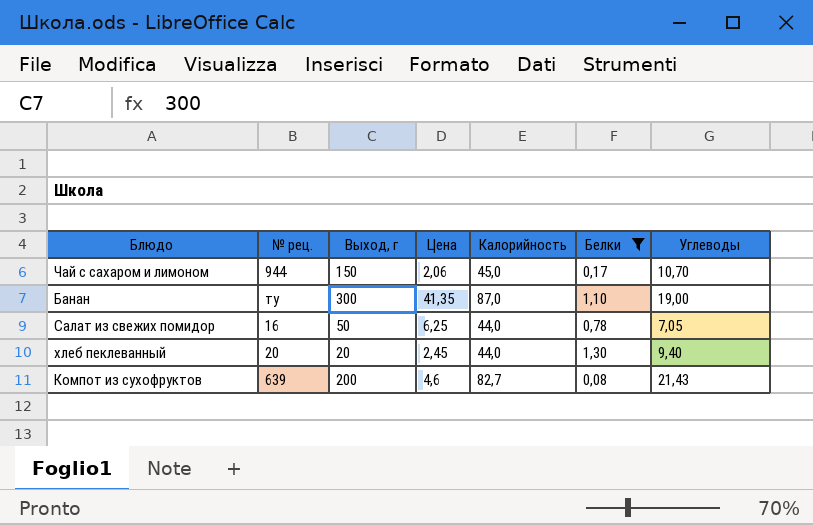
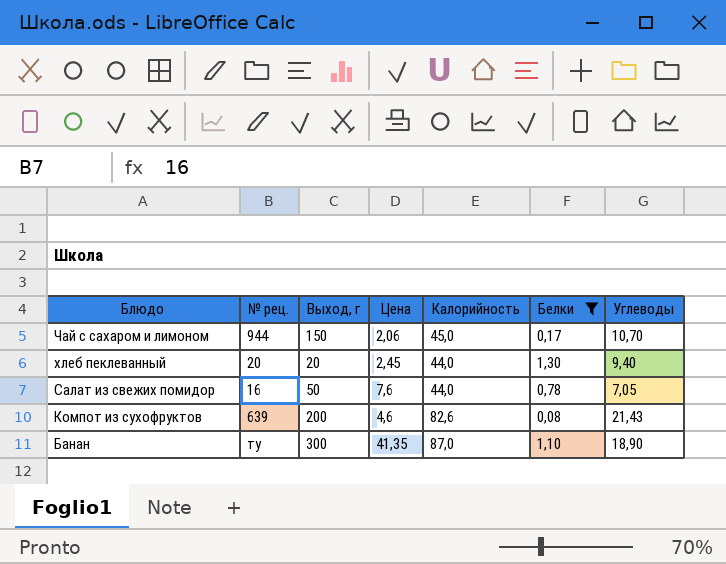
row order: none -> Блюдо descending
Салат из свежих помидор | Цена: 6,25 -> 7,6
Компот из сухофруктов | Калорийность: 82,7 -> 82,6
Банан | Углеводы: 19,00 -> 18,90

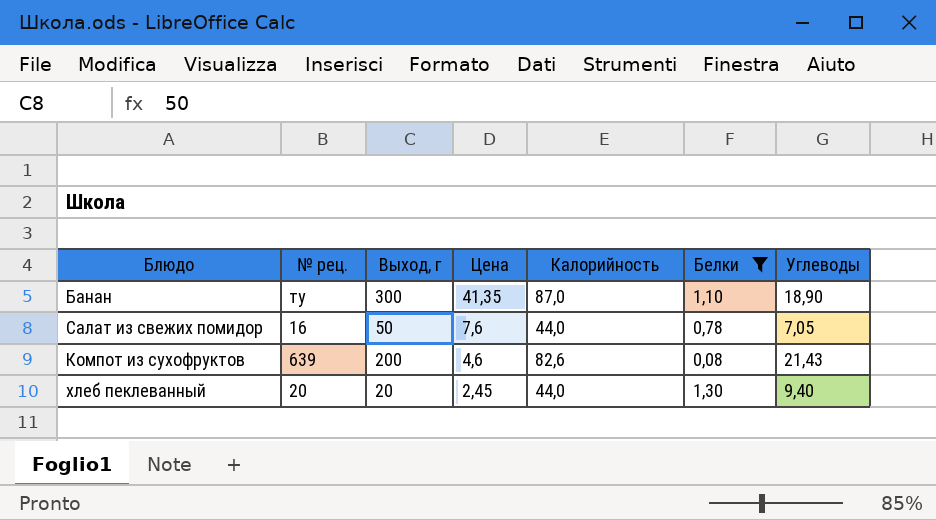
row order: Блюдо descending -> Цена descending
row Чай с сахаром и лимоном: 944 | 150 | 2,06 | 45,0 | 0,17 | 10,70 -> none

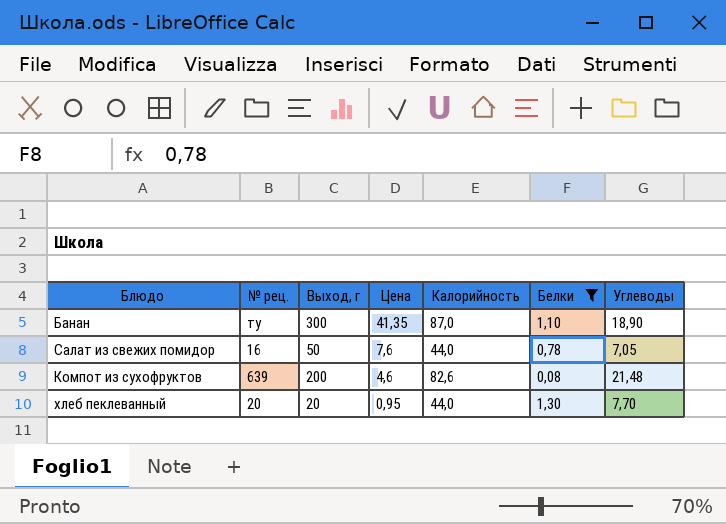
Компот из сухофруктов | Углеводы: 21,43 -> 21,48
хлеб пеклеванный | Цена: 2,45 -> 0,95
хлеб пеклеванный | Углеводы: 9,40 -> 7,70

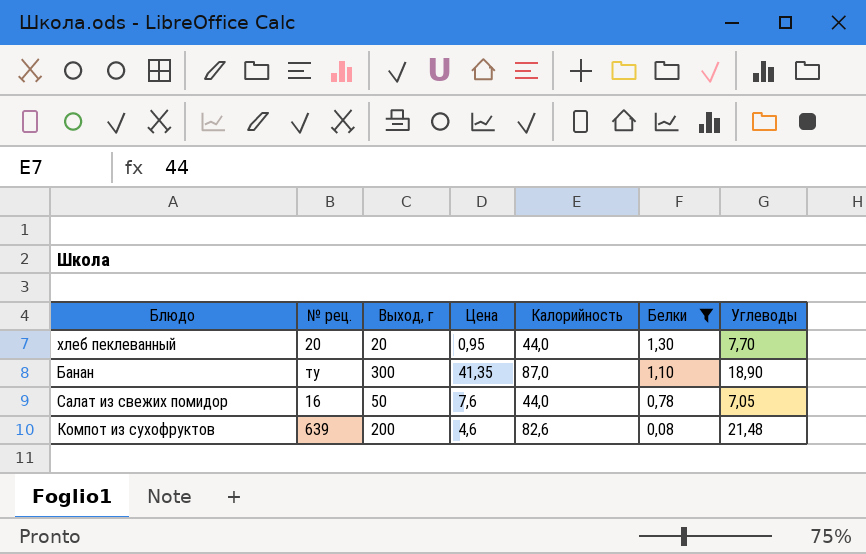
row order: Цена descending -> Белки descending

